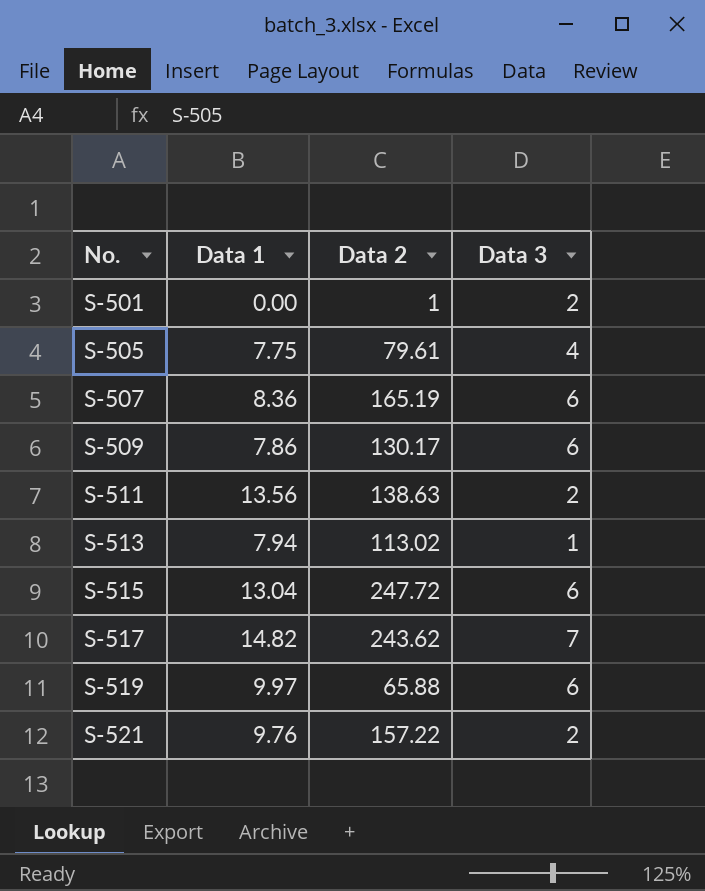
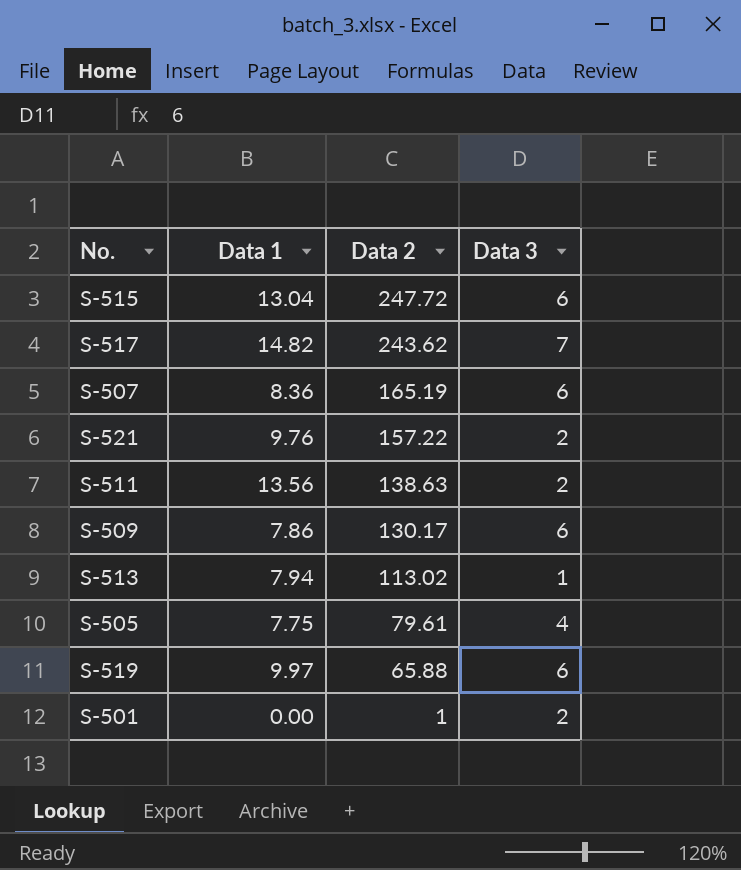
row order: No. ascending -> Data 2 descending

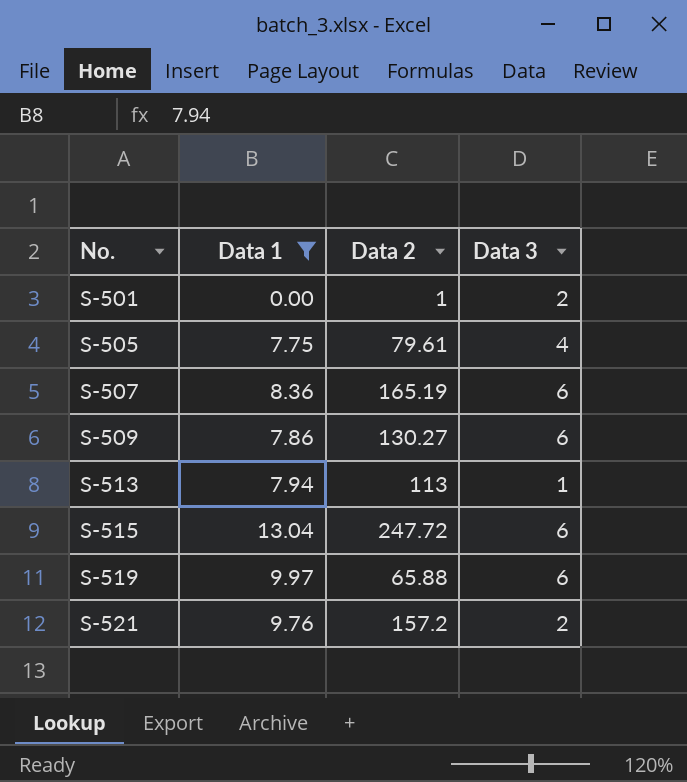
filter: none -> Data 1 <= 13.04
row order: Data 2 descending -> No. ascending
S-509 | Data 2: 130.17 -> 130.27
S-513 | Data 2: 113.02 -> 113
S-521 | Data 2: 157.22 -> 157.2

